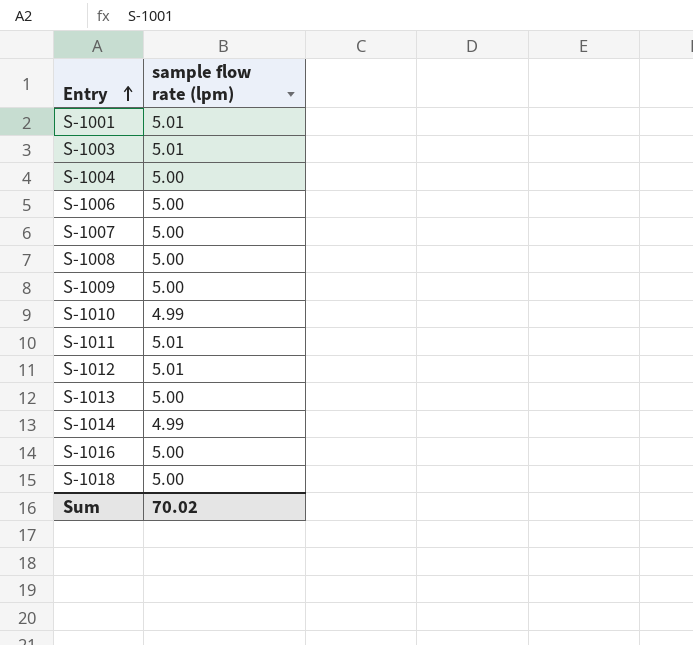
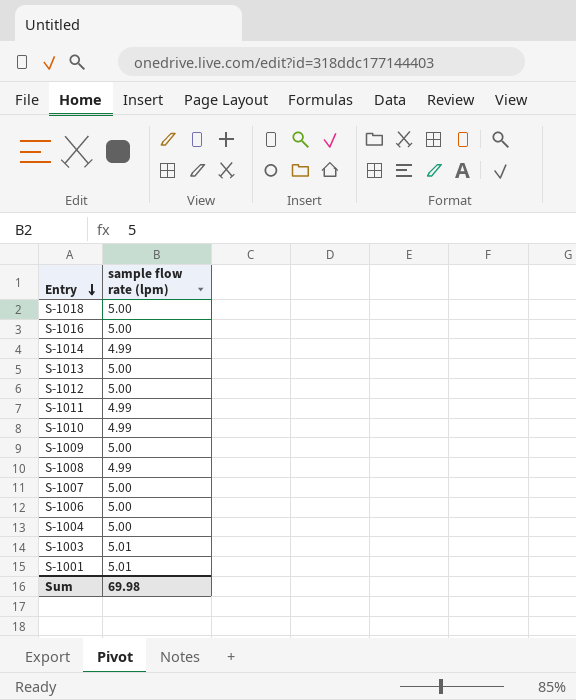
row order: Entry ascending -> Entry descending
S-1012 | sample flow rate (lpm): 5.01 -> 5.00
S-1011 | sample flow rate (lpm): 5.01 -> 4.99
S-1008 | sample flow rate (lpm): 5.00 -> 4.99
Sum | sample flow rate (lpm): 70.02 -> 69.98

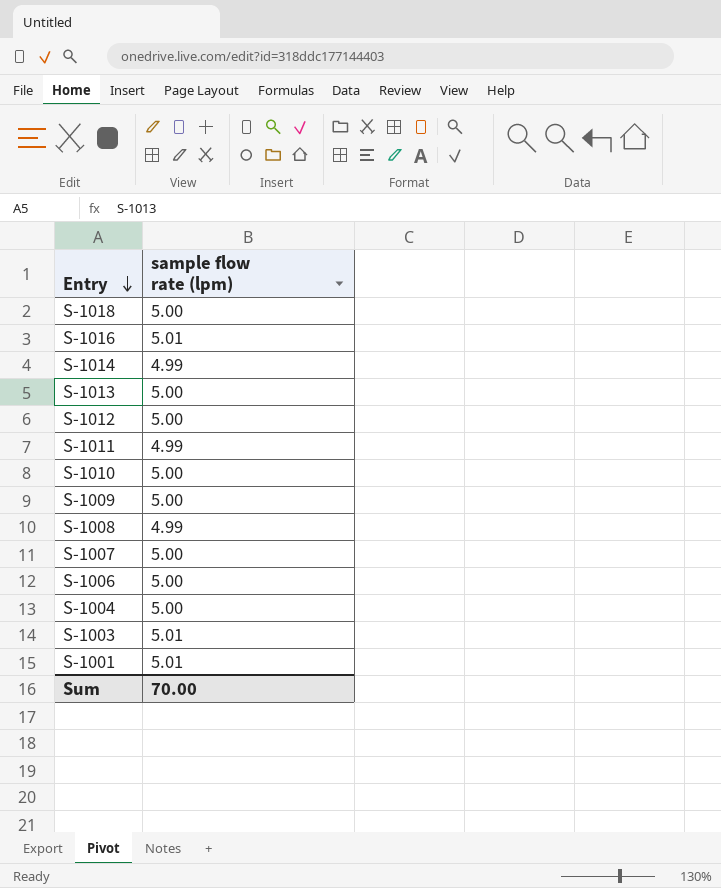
S-1016 | sample flow rate (lpm): 5.00 -> 5.01
S-1010 | sample flow rate (lpm): 4.99 -> 5.00
Sum | sample flow rate (lpm): 69.98 -> 70.00

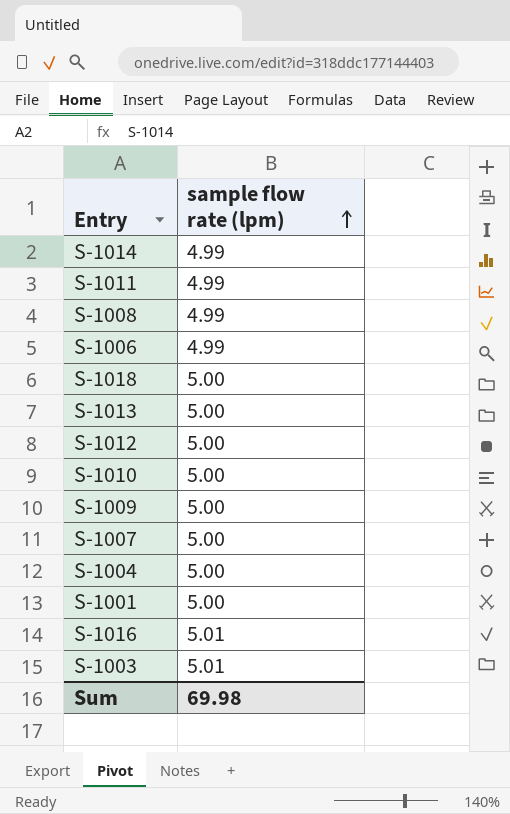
row order: Entry descending -> sample flow rate (lpm) ascending
S-1006 | sample flow rate (lpm): 5.00 -> 4.99
S-1001 | sample flow rate (lpm): 5.01 -> 5.00
Sum | sample flow rate (lpm): 70.00 -> 69.98

